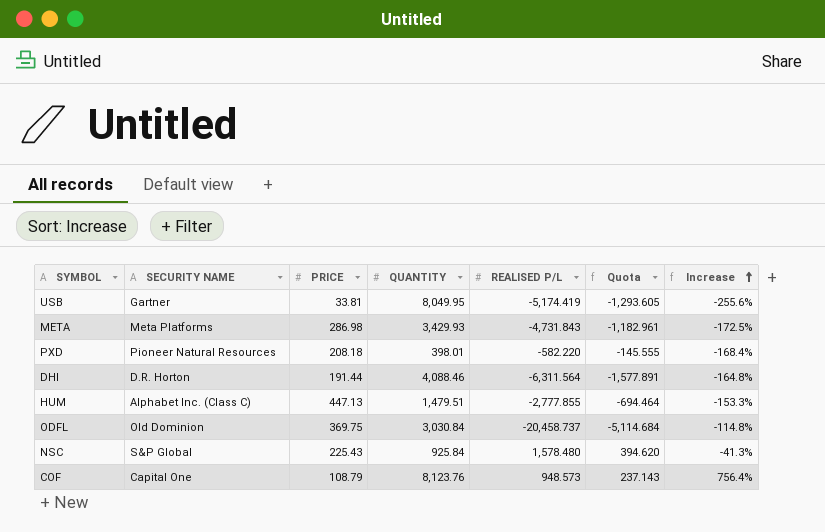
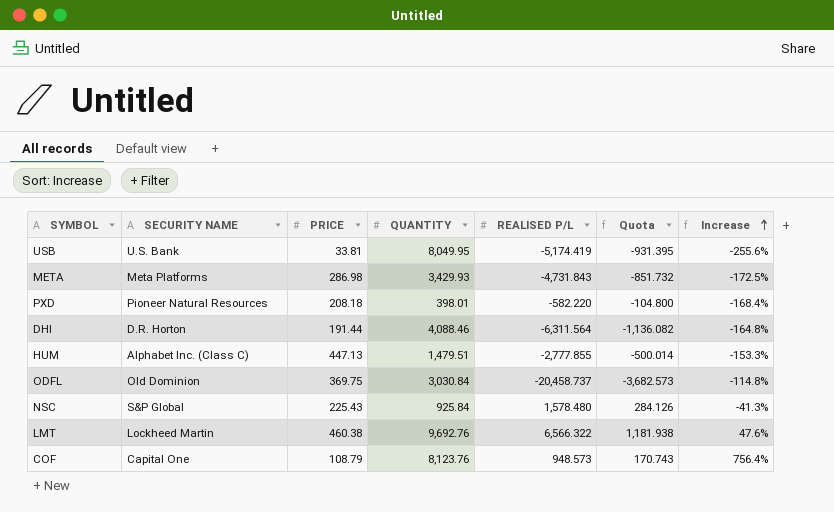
column Quota | formula: [REALISED P/L] * 0.25 -> [REALISED P/L] * 0.18
USB | SECURITY NAME: Gartner -> U.S. Bank
row LMT: none -> Lockheed Martin | 460.38 | 9,692.76 | 6,566.322 | 1,181.938 | 47.6%

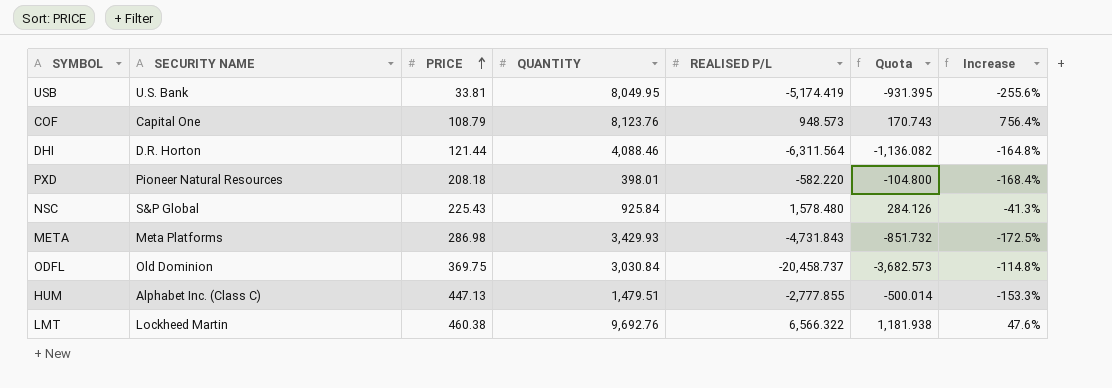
row order: Increase ascending -> PRICE ascending
DHI | PRICE: 191.44 -> 121.44

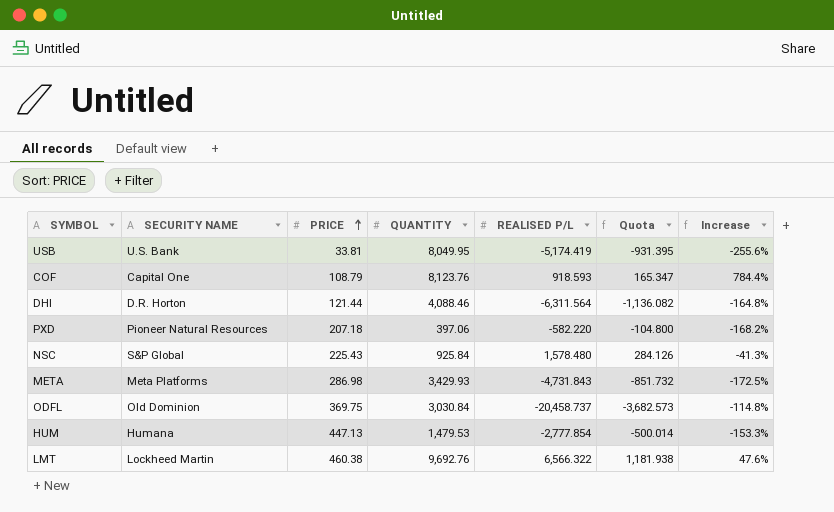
COF | REALISED P/L: 948.573 -> 918.593
COF | Quota: 170.743 -> 165.347
COF | Increase: 756.4% -> 784.4%
PXD | PRICE: 208.18 -> 207.18
PXD | QUANTITY: 398.01 -> 397.06
PXD | Increase: -168.4% -> -168.2%
HUM | SECURITY NAME: Alphabet Inc. (Class C) -> Humana
HUM | QUANTITY: 1,479.51 -> 1,479.53
HUM | REALISED P/L: -2,777.855 -> -2,777.854

